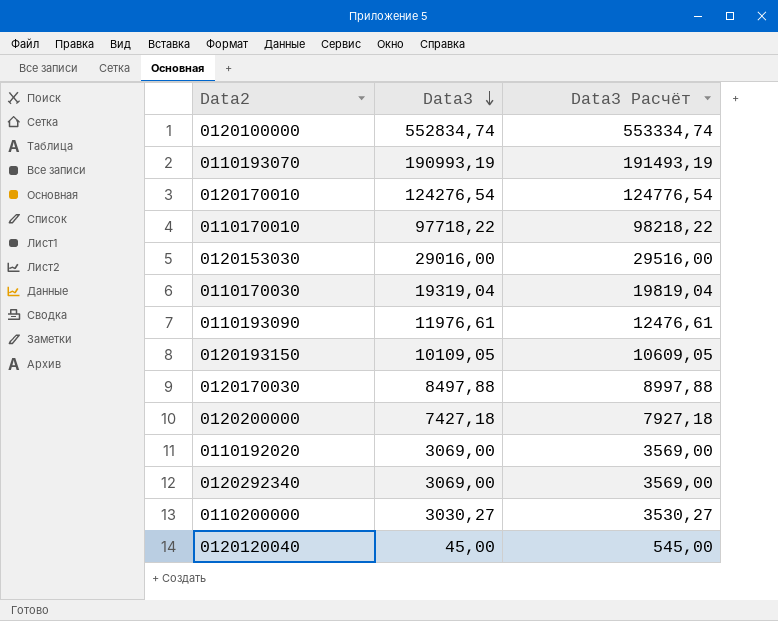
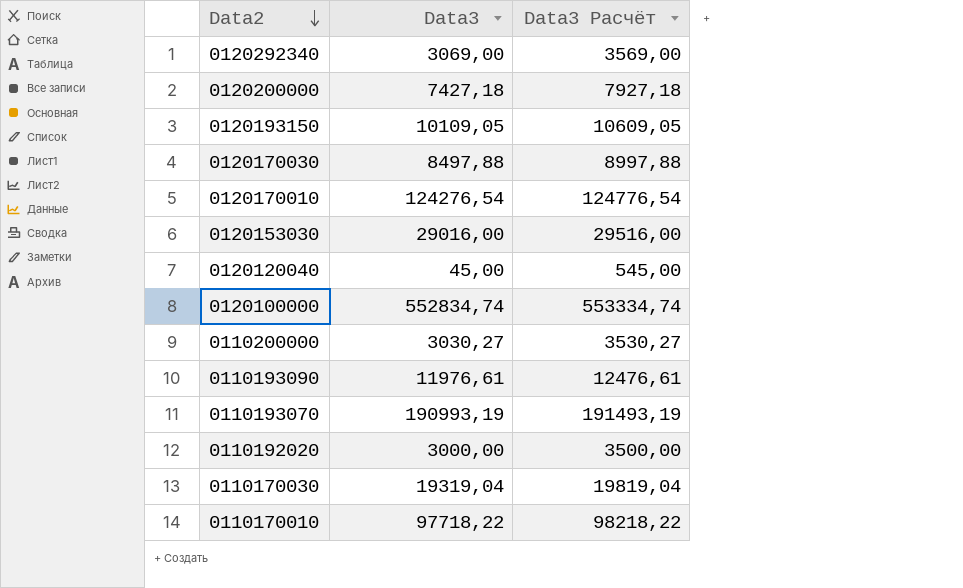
row order: Data3 descending -> Data2 descending
0110192020 | Data3: 3069,00 -> 3000,00
0110192020 | Data3 Расчёт: 3569,00 -> 3500,00

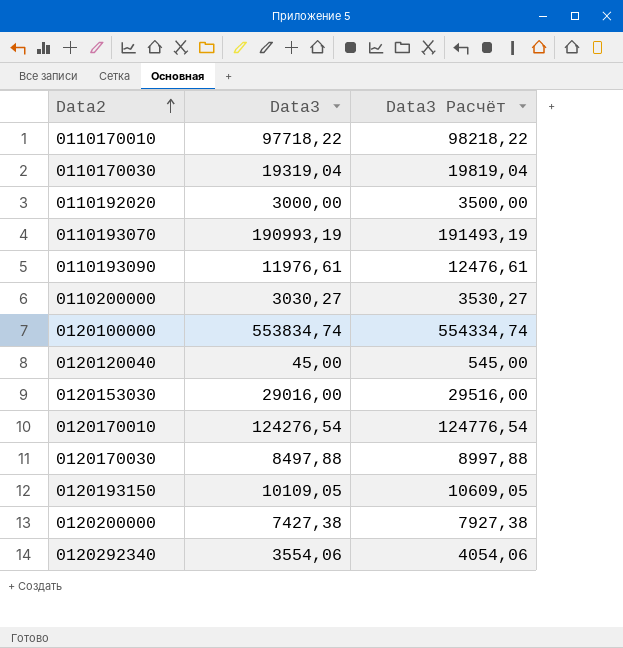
row order: Data2 descending -> Data2 ascending
0120100000 | Data3: 552834,74 -> 553834,74
0120100000 | Data3 Расчёт: 553334,74 -> 554334,74
0120200000 | Data3: 7427,18 -> 7427,38
0120200000 | Data3 Расчёт: 7927,18 -> 7927,38
0120292340 | Data3: 3069,00 -> 3554,06
0120292340 | Data3 Расчёт: 3569,00 -> 4054,06

